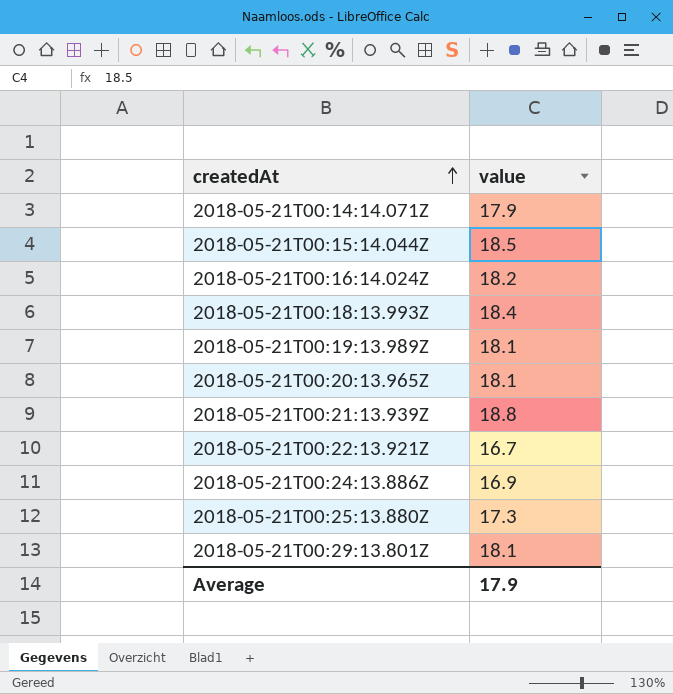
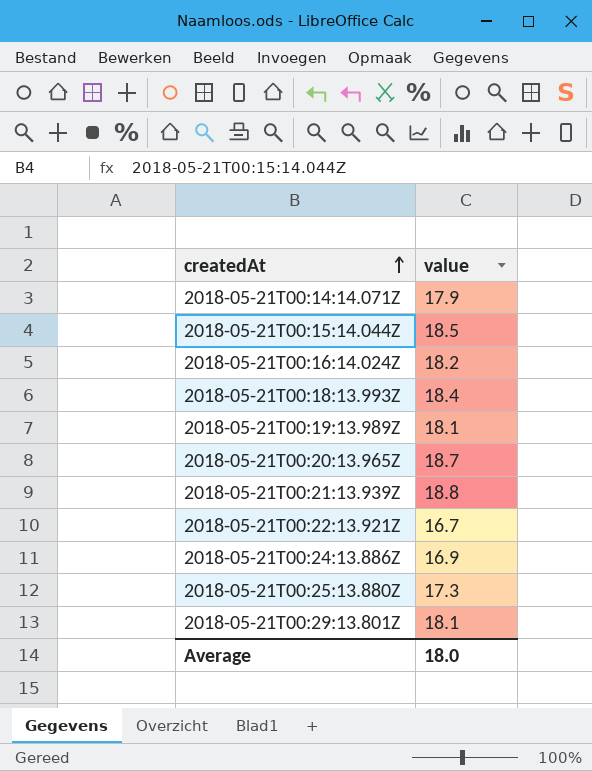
2018-05-21T00:20:13.965Z | value: 18.1 -> 18.7
Average | value: 17.9 -> 18.0

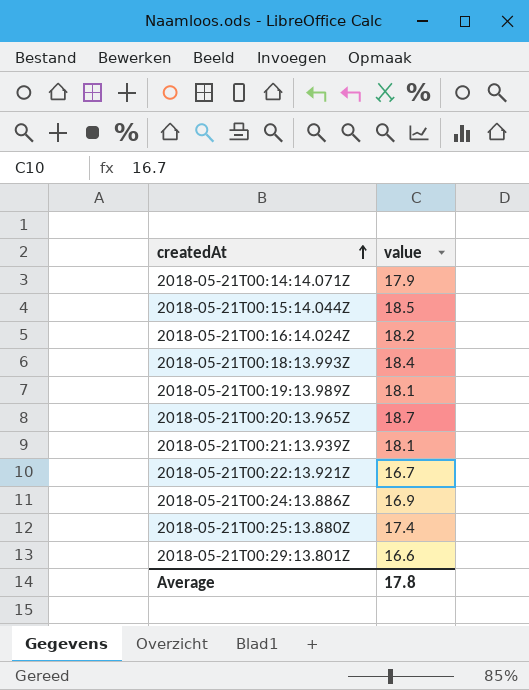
2018-05-21T00:21:13.939Z | value: 18.8 -> 18.1
2018-05-21T00:25:13.880Z | value: 17.3 -> 17.4
2018-05-21T00:29:13.801Z | value: 18.1 -> 16.6
Average | value: 18.0 -> 17.8

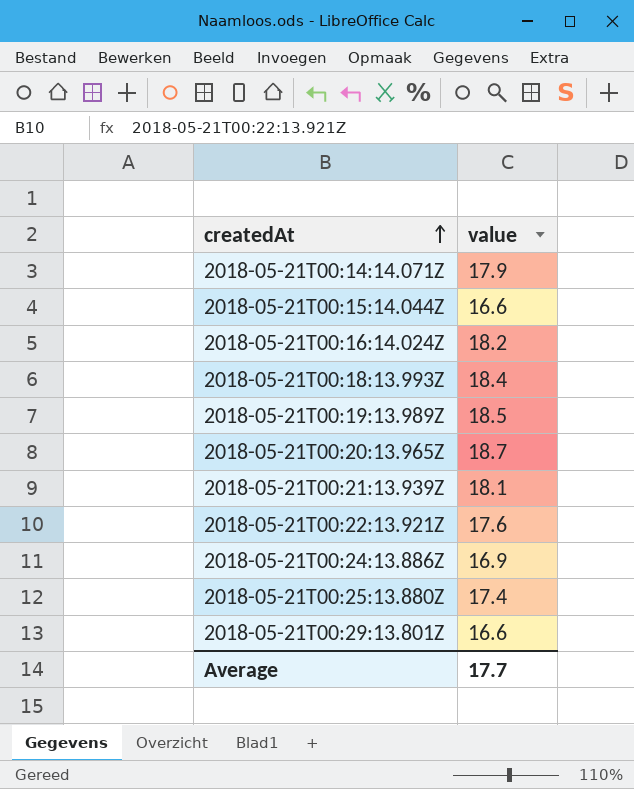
2018-05-21T00:15:14.044Z | value: 18.5 -> 16.6
2018-05-21T00:19:13.989Z | value: 18.1 -> 18.5
2018-05-21T00:22:13.921Z | value: 16.7 -> 17.6
Average | value: 17.8 -> 17.7

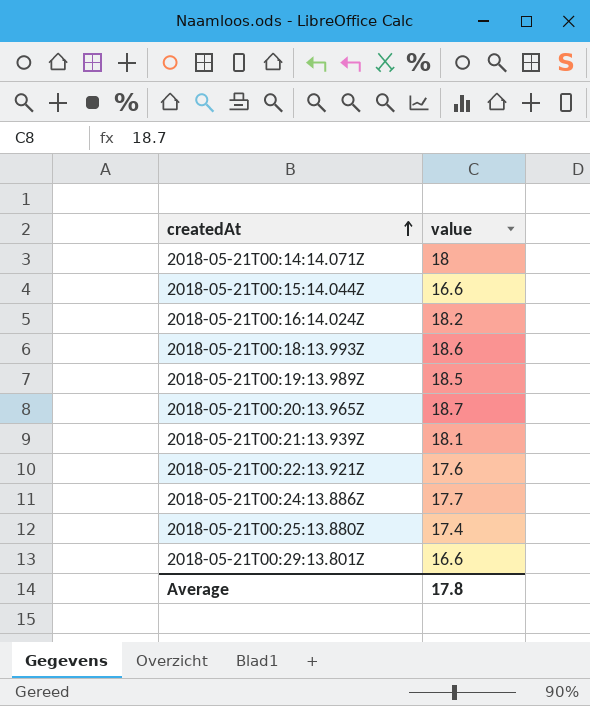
2018-05-21T00:14:14.071Z | value: 17.9 -> 18
2018-05-21T00:18:13.993Z | value: 18.4 -> 18.6
2018-05-21T00:24:13.886Z | value: 16.9 -> 17.7
Average | value: 17.7 -> 17.8

